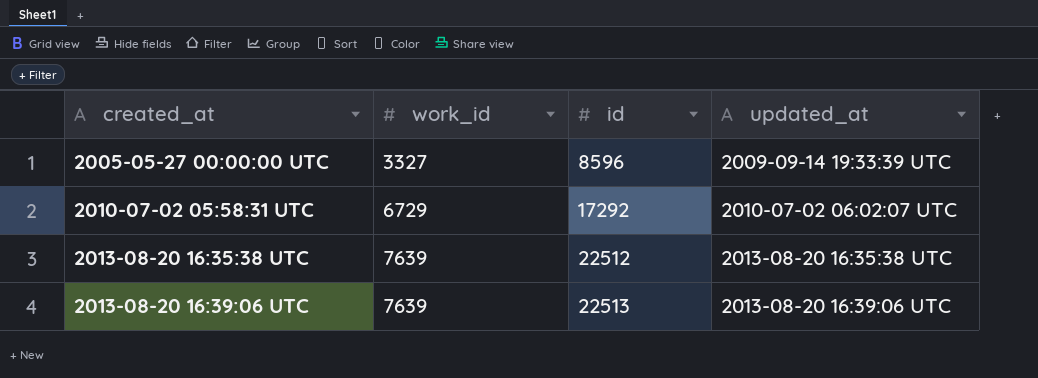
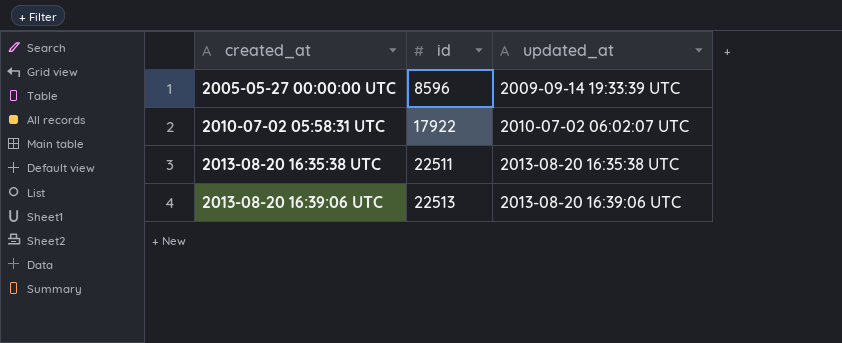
column work_id | position: 2 -> none
2010-07-02 05:58:31 UTC | id: 17292 -> 17922
2013-08-20 16:35:38 UTC | id: 22512 -> 22511

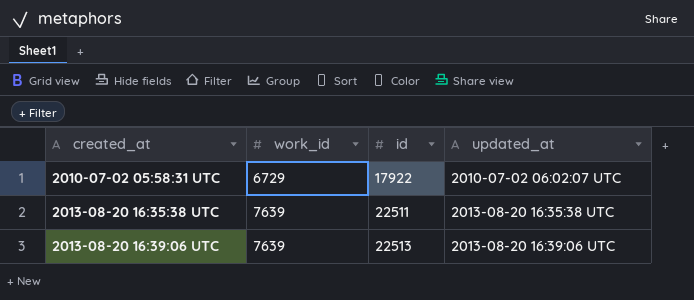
column work_id | position: none -> 2
row 2005-05-27 00:00:00 UTC: 8596 | 2009-09-14 19:33:39 UTC -> none

